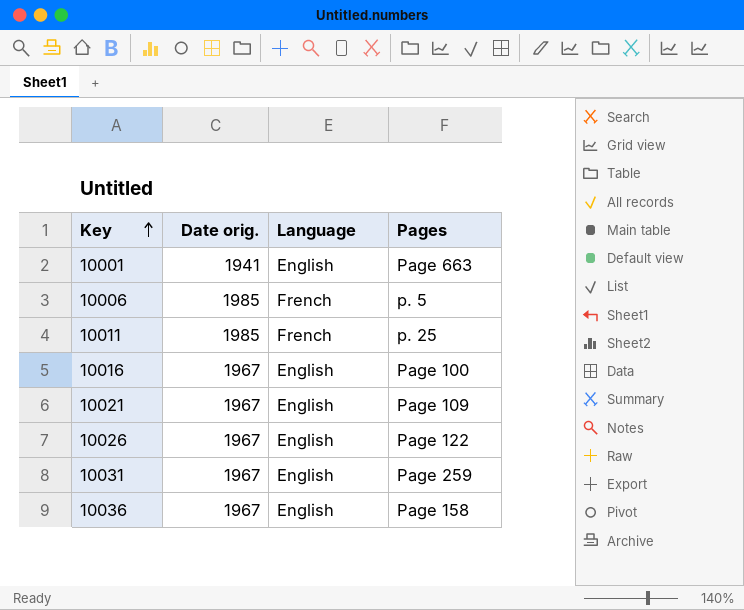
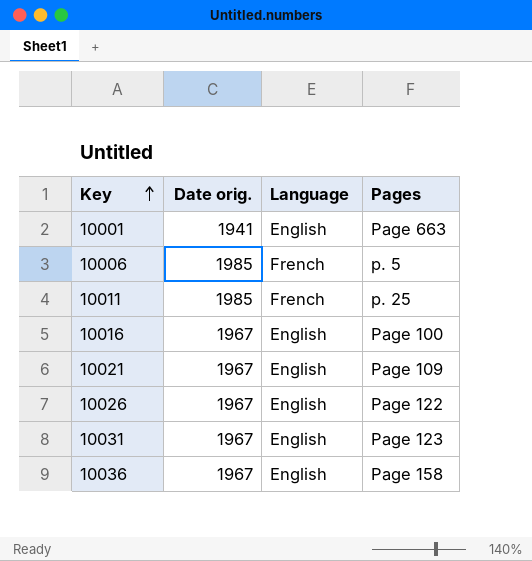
10031 | Pages: Page 259 -> Page 123

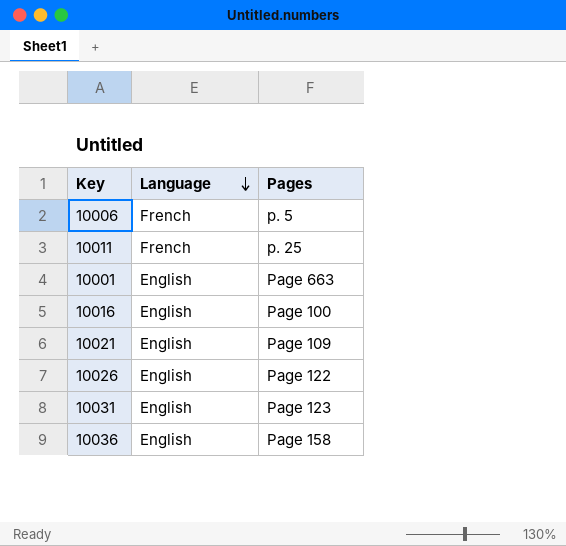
row order: Key ascending -> Language descending
column Date orig. | position: 2 -> none

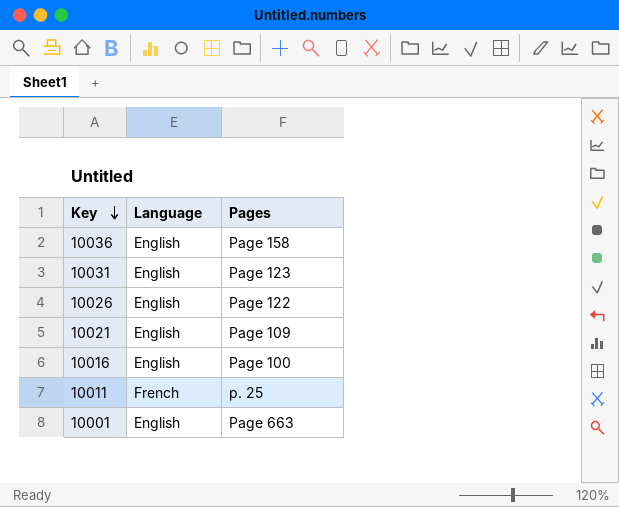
row order: Language descending -> Key descending
row 10006: French | p. 5 -> none

